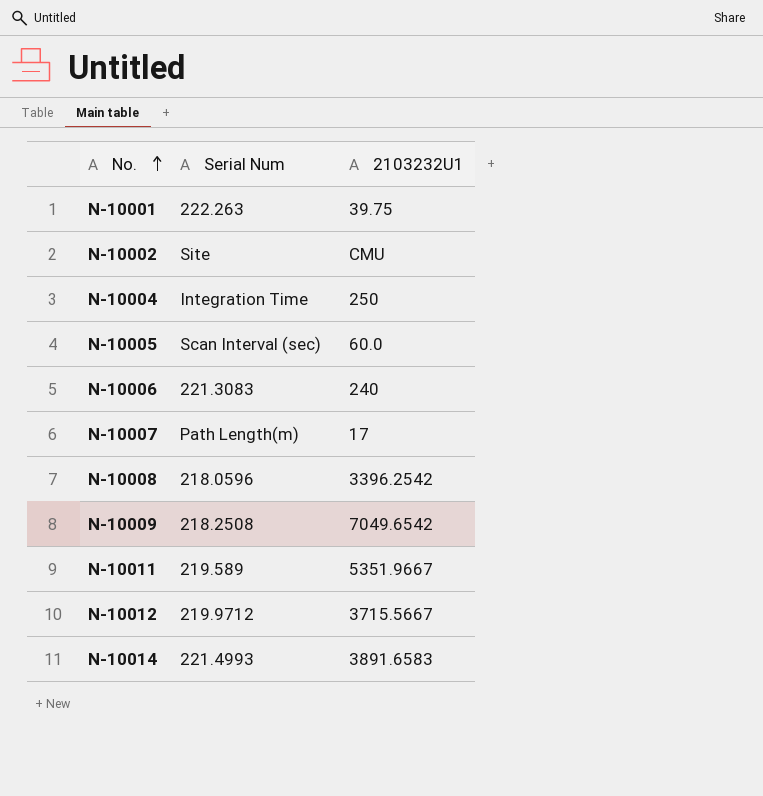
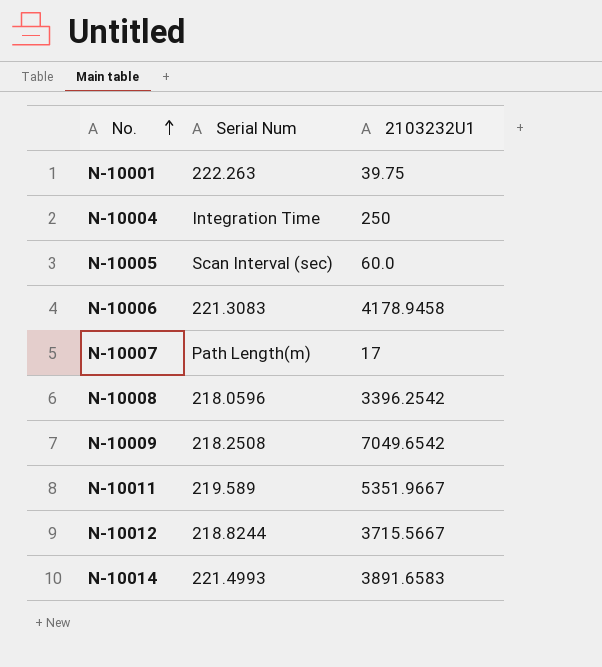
row N-10002: Site | CMU -> none
N-10006 | 2103232U1: 240 -> 4178.9458
N-10012 | Serial Num: 219.9712 -> 218.8244

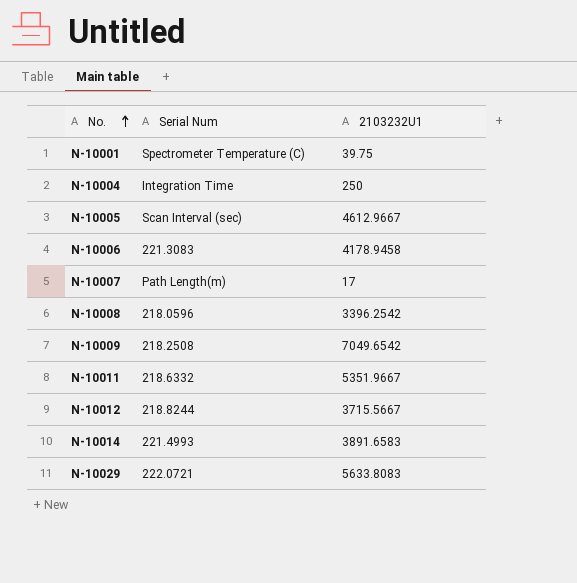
N-10001 | Serial Num: 222.263 -> Spectrometer Temperature (C)
N-10005 | 2103232U1: 60.0 -> 4612.9667
N-10011 | Serial Num: 219.589 -> 218.6332
row N-10029: none -> 222.0721 | 5633.8083

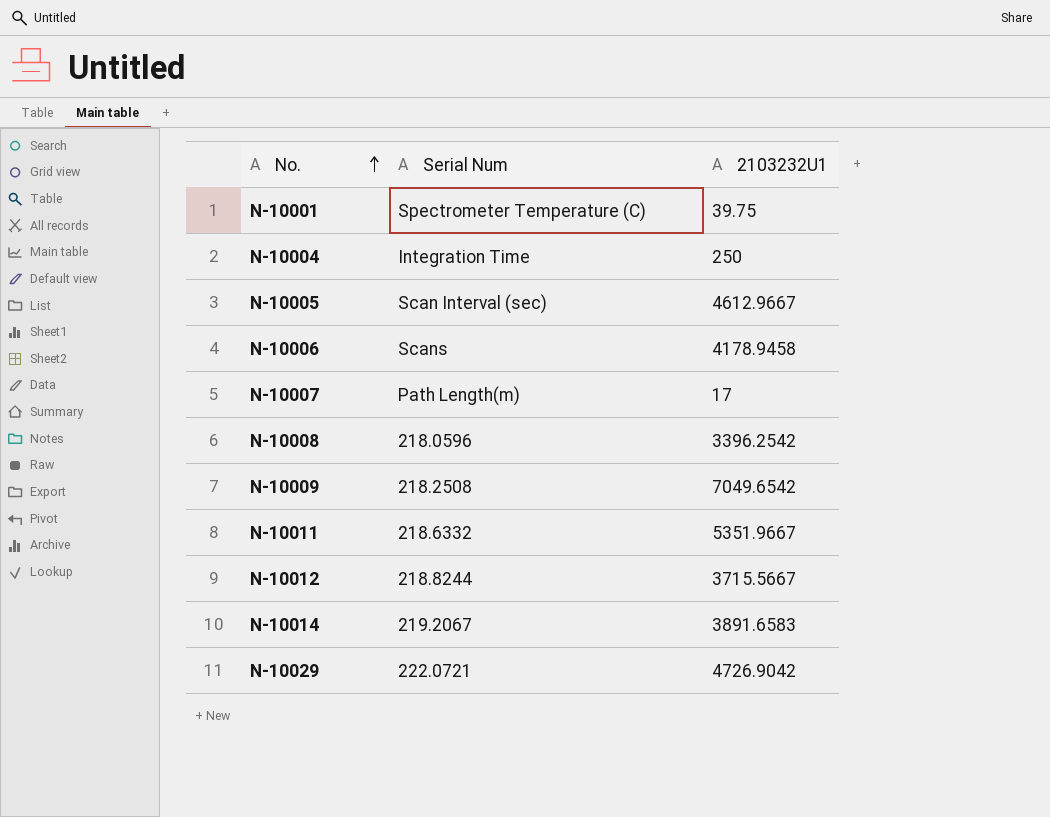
N-10006 | Serial Num: 221.3083 -> Scans
N-10014 | Serial Num: 221.4993 -> 219.2067
N-10029 | 2103232U1: 5633.8083 -> 4726.9042

